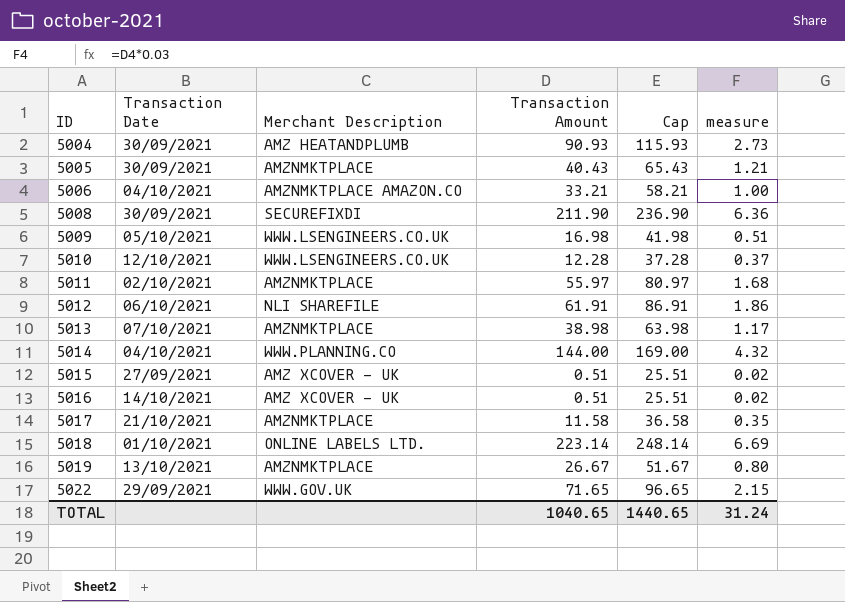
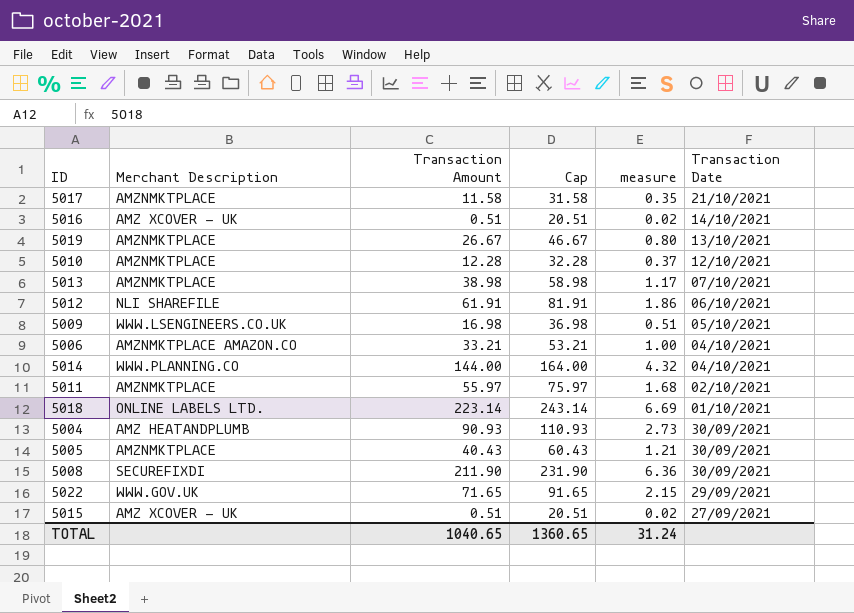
row order: ID ascending -> Transaction Date descending
column Cap | formula: [Transaction Amount] + 25 -> [Transaction Amount] + 20
column Transaction Date | position: 2 -> 6
5010 | Merchant Description: WWW.LSENGINEERS.CO.UK -> AMZNMKTPLACE
TOTAL | Cap: 1440.65 -> 1360.65

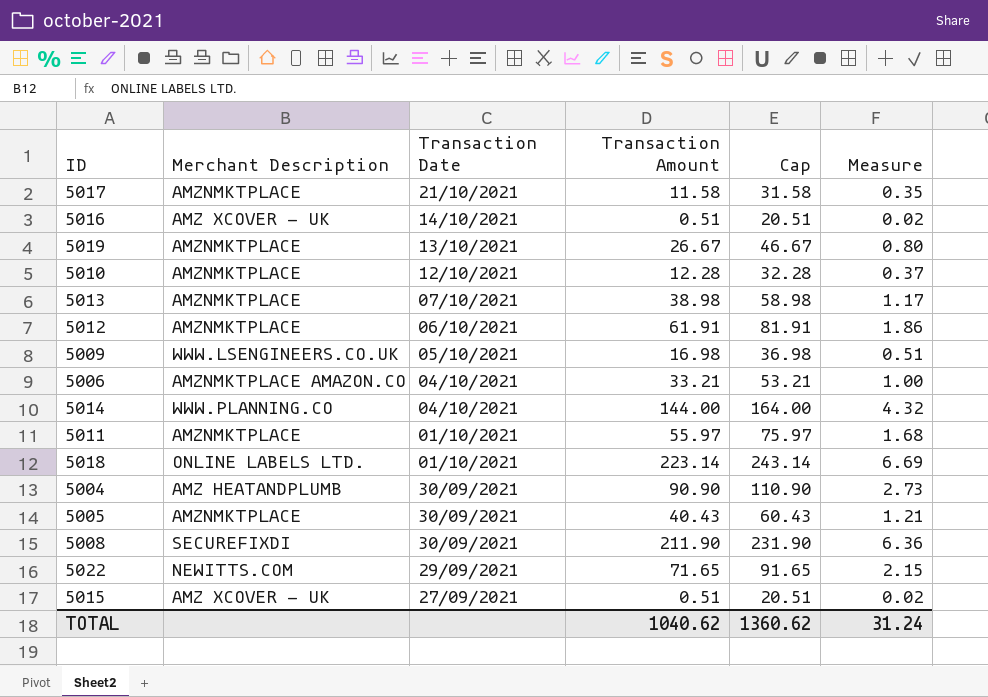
column Transaction Date | position: 6 -> 3
column name: measure -> Measure
5012 | Merchant Description: NLI SHAREFILE -> AMZNMKTPLACE
5011 | Transaction Date: 02/10/2021 -> 01/10/2021
5004 | Transaction Amount: 90.93 -> 90.90
5004 | Cap: 110.93 -> 110.90
5022 | Merchant Description: WWW.GOV.UK -> NEWITTS.COM
TOTAL | Transaction Amount: 1040.65 -> 1040.62
TOTAL | Cap: 1360.65 -> 1360.62

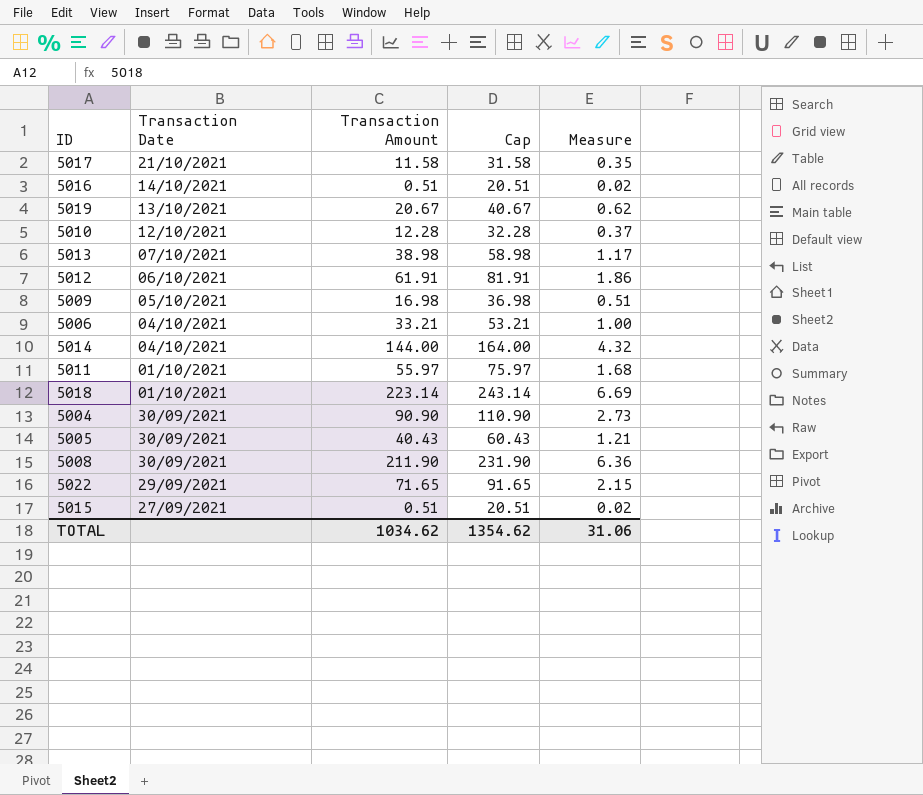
column Merchant Description | position: 2 -> none
5019 | Transaction Amount: 26.67 -> 20.67
5019 | Cap: 46.67 -> 40.67
5019 | Measure: 0.80 -> 0.62
TOTAL | Transaction Amount: 1040.62 -> 1034.62
TOTAL | Cap: 1360.62 -> 1354.62
TOTAL | Measure: 31.24 -> 31.06

